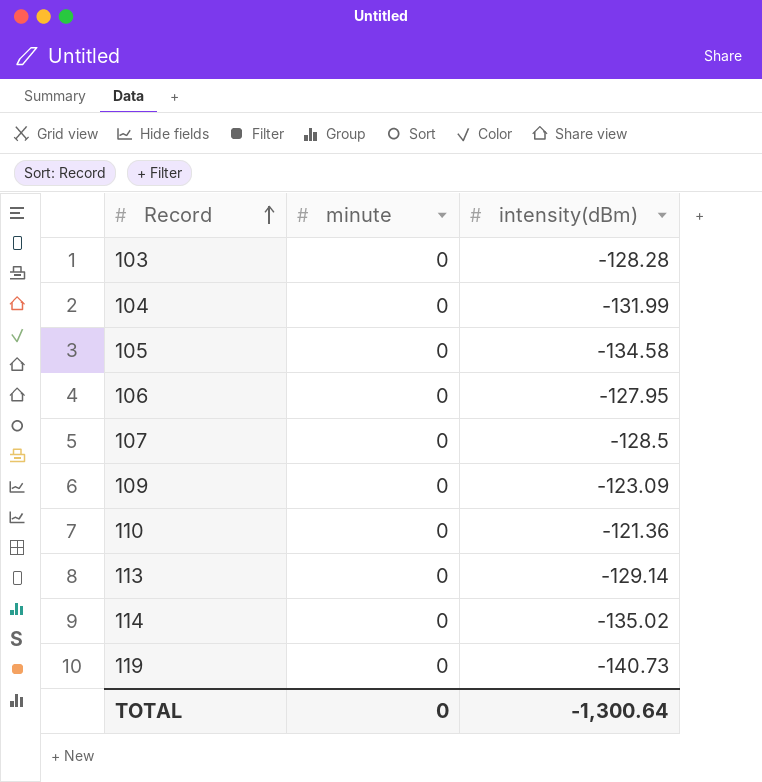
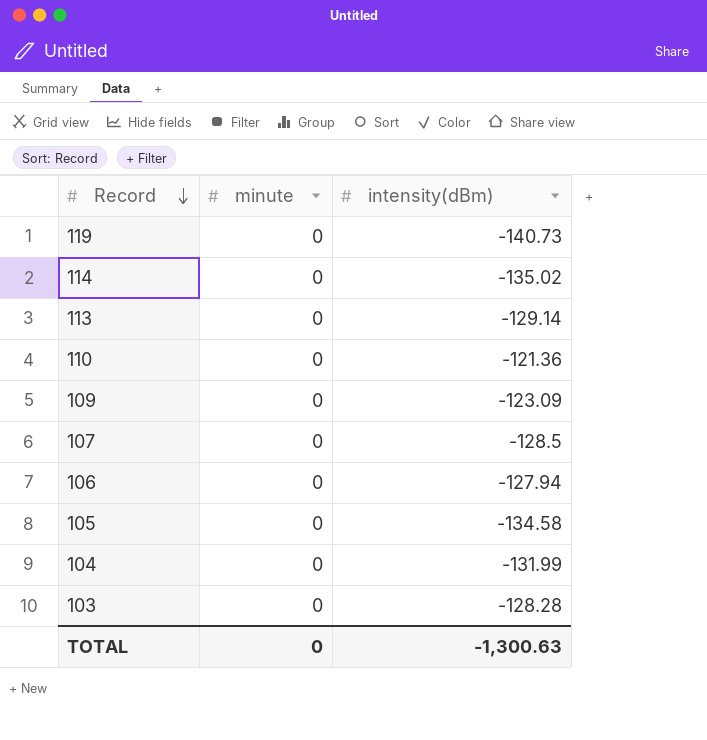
row order: Record ascending -> Record descending
106 | intensity(dBm): -127.95 -> -127.94
TOTAL | intensity(dBm): -1,300.64 -> -1,300.63

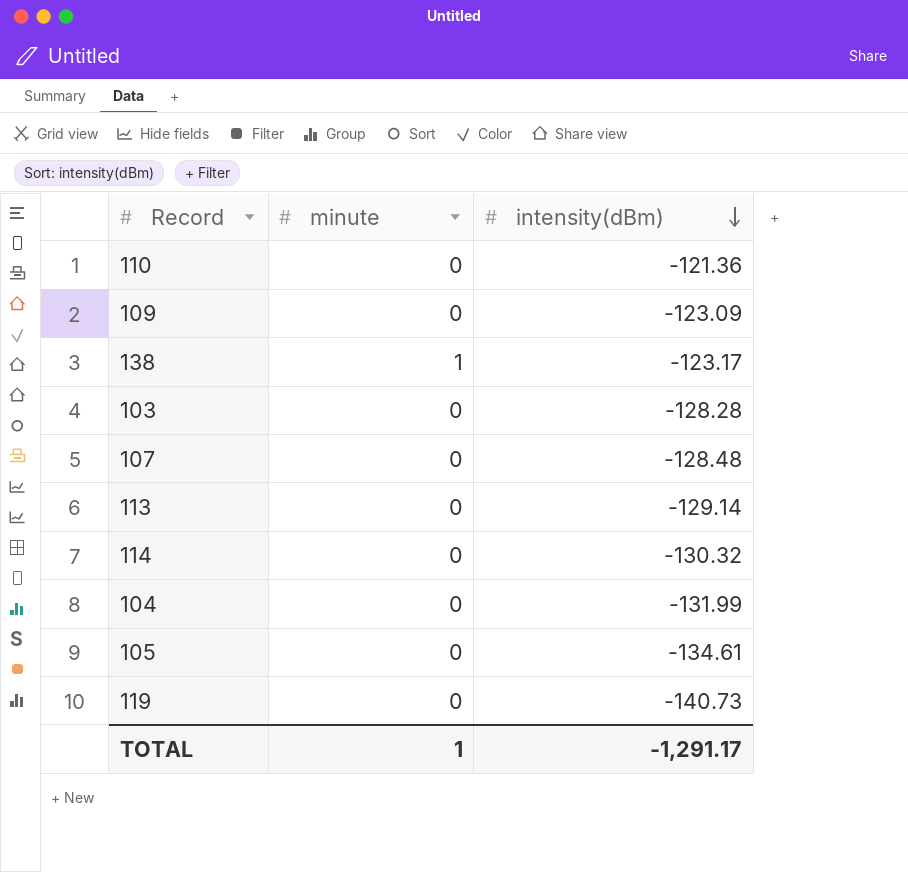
row order: Record descending -> intensity(dBm) descending
row 106: 0 | -127.94 -> none
row 138: none -> 1 | -123.17
107 | intensity(dBm): -128.5 -> -128.48
114 | intensity(dBm): -135.02 -> -130.32
105 | intensity(dBm): -134.58 -> -134.61
TOTAL | minute: 0 -> 1
TOTAL | intensity(dBm): -1,300.63 -> -1,291.17

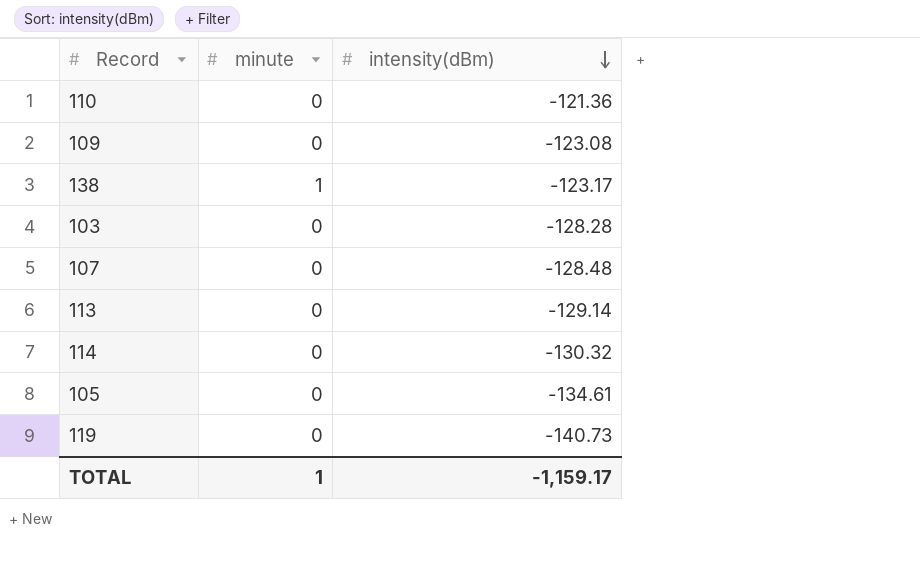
row 104: 0 | -131.99 -> none
109 | intensity(dBm): -123.09 -> -123.08
TOTAL | intensity(dBm): -1,291.17 -> -1,159.17

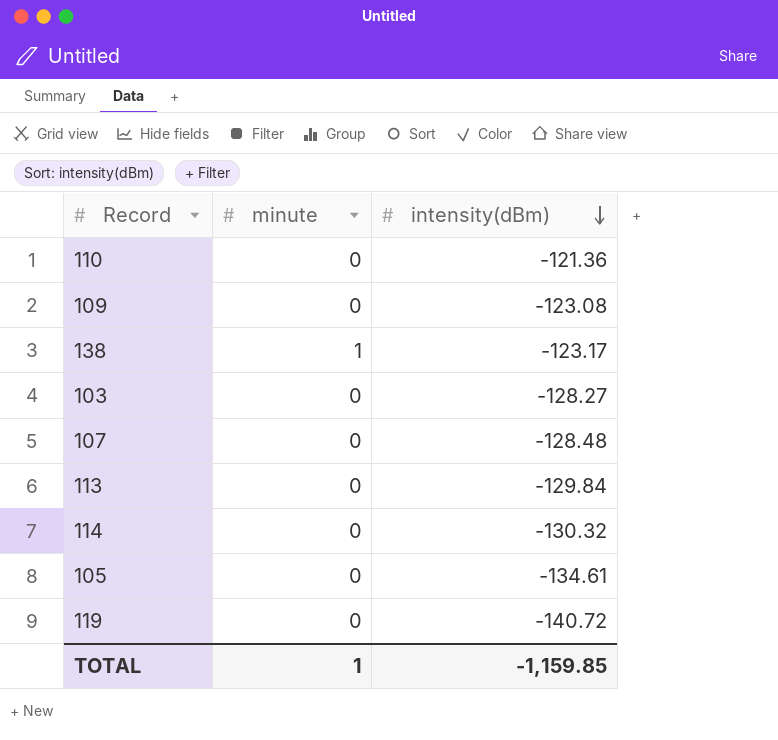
103 | intensity(dBm): -128.28 -> -128.27
113 | intensity(dBm): -129.14 -> -129.84
119 | intensity(dBm): -140.73 -> -140.72
TOTAL | intensity(dBm): -1,159.17 -> -1,159.85

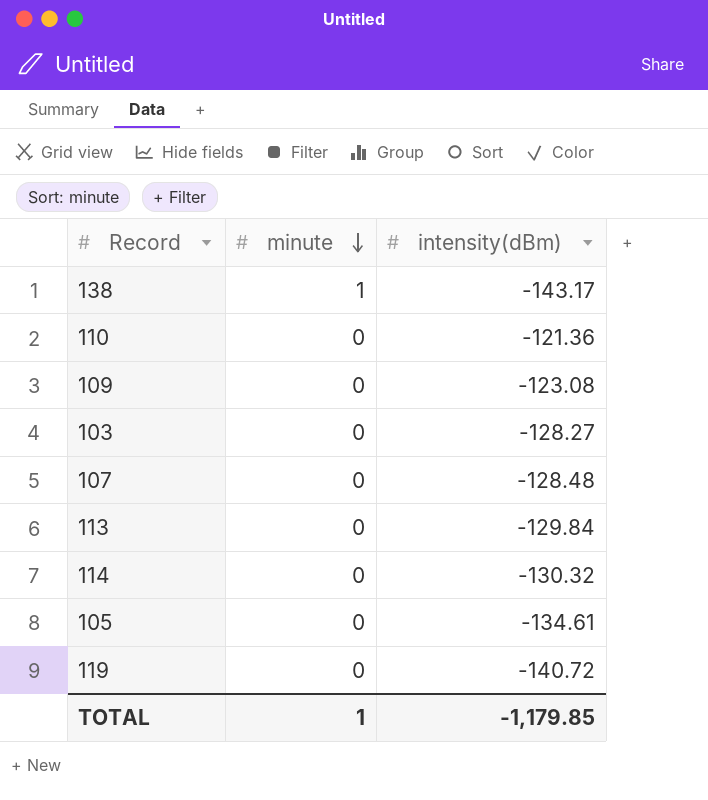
row order: intensity(dBm) descending -> minute descending
138 | intensity(dBm): -123.17 -> -143.17
TOTAL | intensity(dBm): -1,159.85 -> -1,179.85

